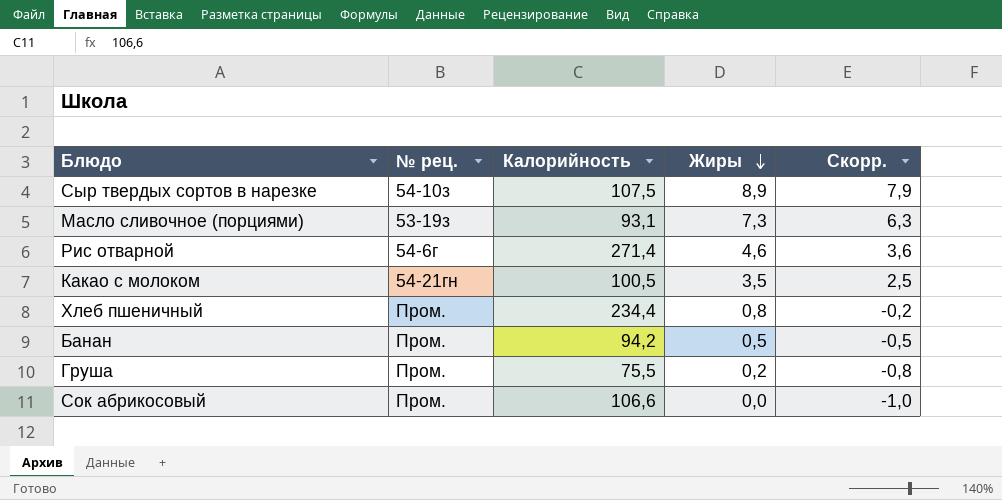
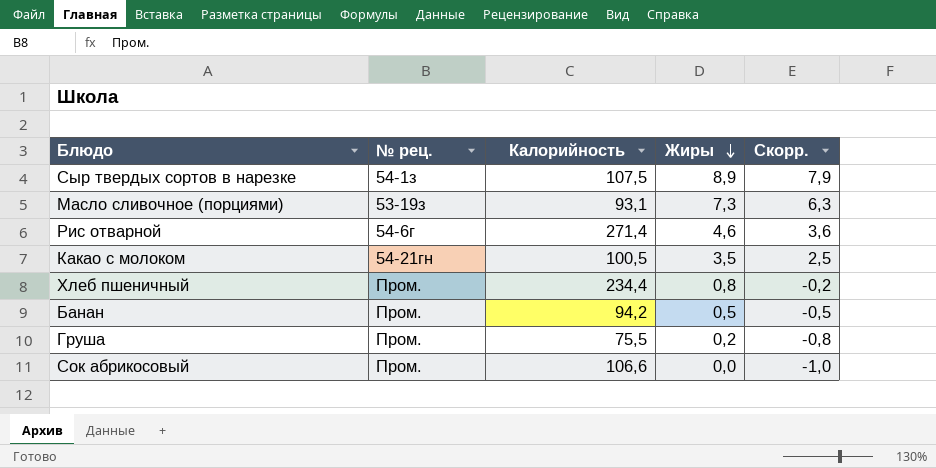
Сыр твердых сортов в нарезке | № рец.: 54-10з -> 54-1з

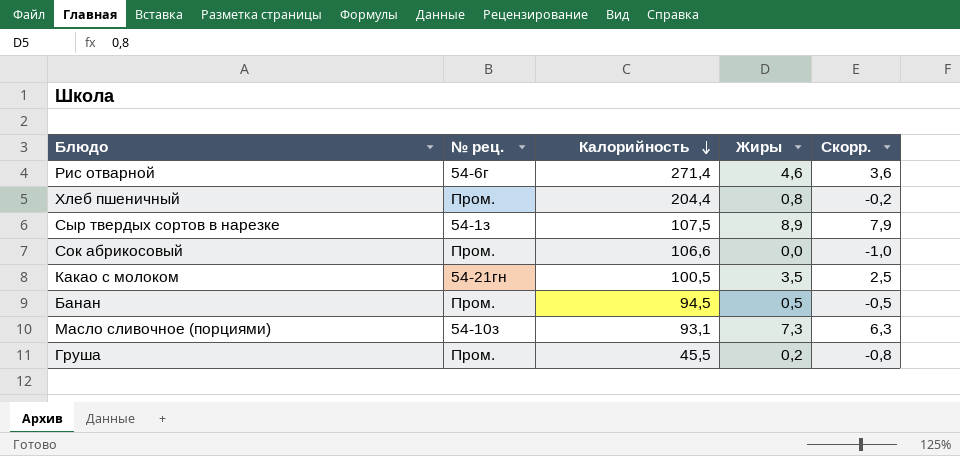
row order: Жиры descending -> Калорийность descending
Хлеб пшеничный | Калорийность: 234,4 -> 204,4
Банан | Калорийность: 94,2 -> 94,5
Масло сливочное (порциями) | № рец.: 53-19з -> 54-10з
Груша | Калорийность: 75,5 -> 45,5

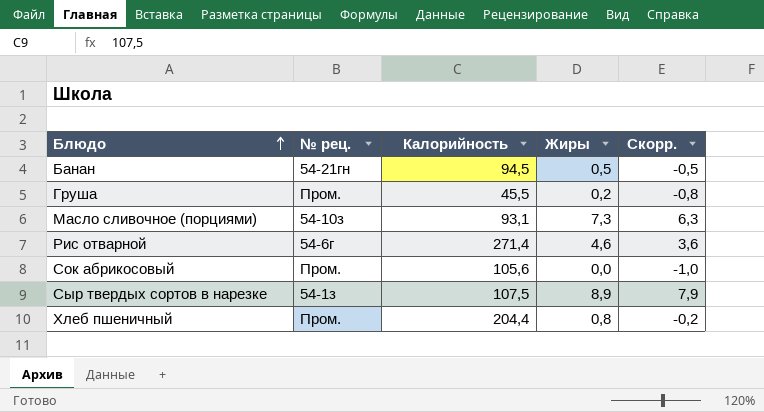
row order: Калорийность descending -> Блюдо ascending
row Какао с молоком: 54-21гн | 100,5 | 3,5 | 2,5 -> none
Банан | № рец.: Пром. -> 54-21гн
Сок абрикосовый | Калорийность: 106,6 -> 105,6

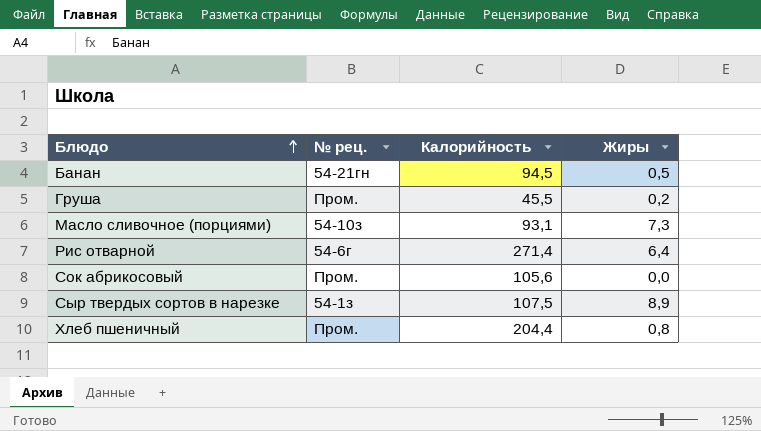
column Скорр. | formula: [Жиры] - 1 -> none
Рис отварной | Жиры: 4,6 -> 6,4

